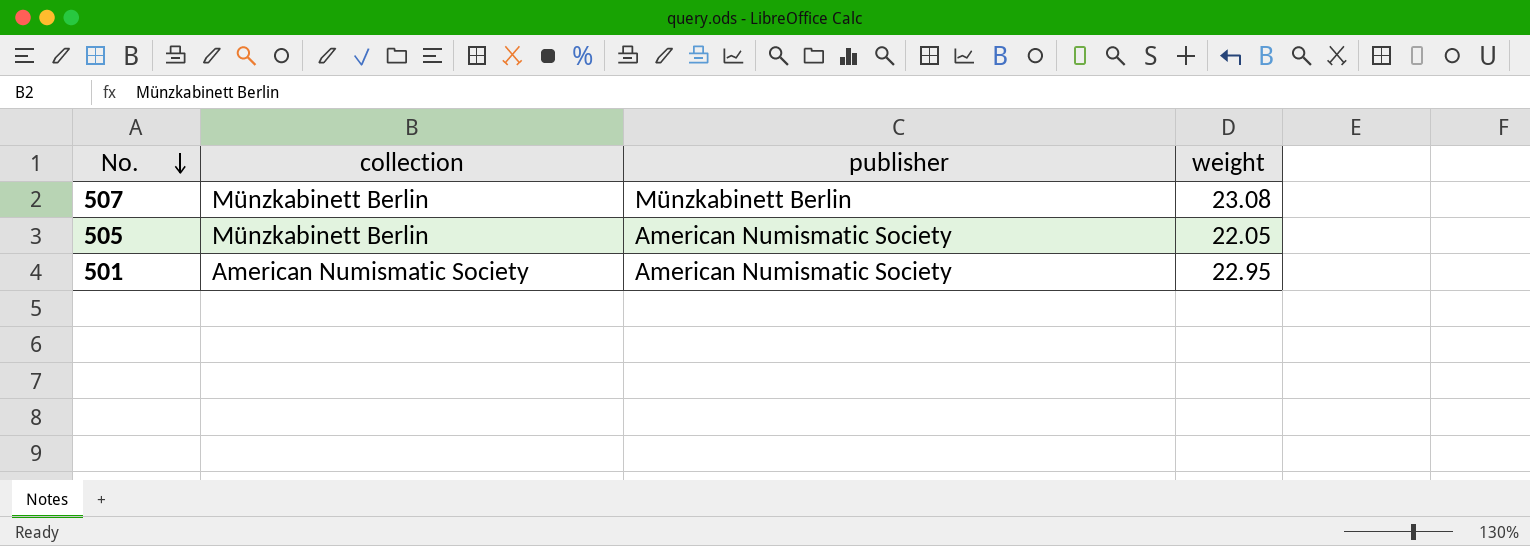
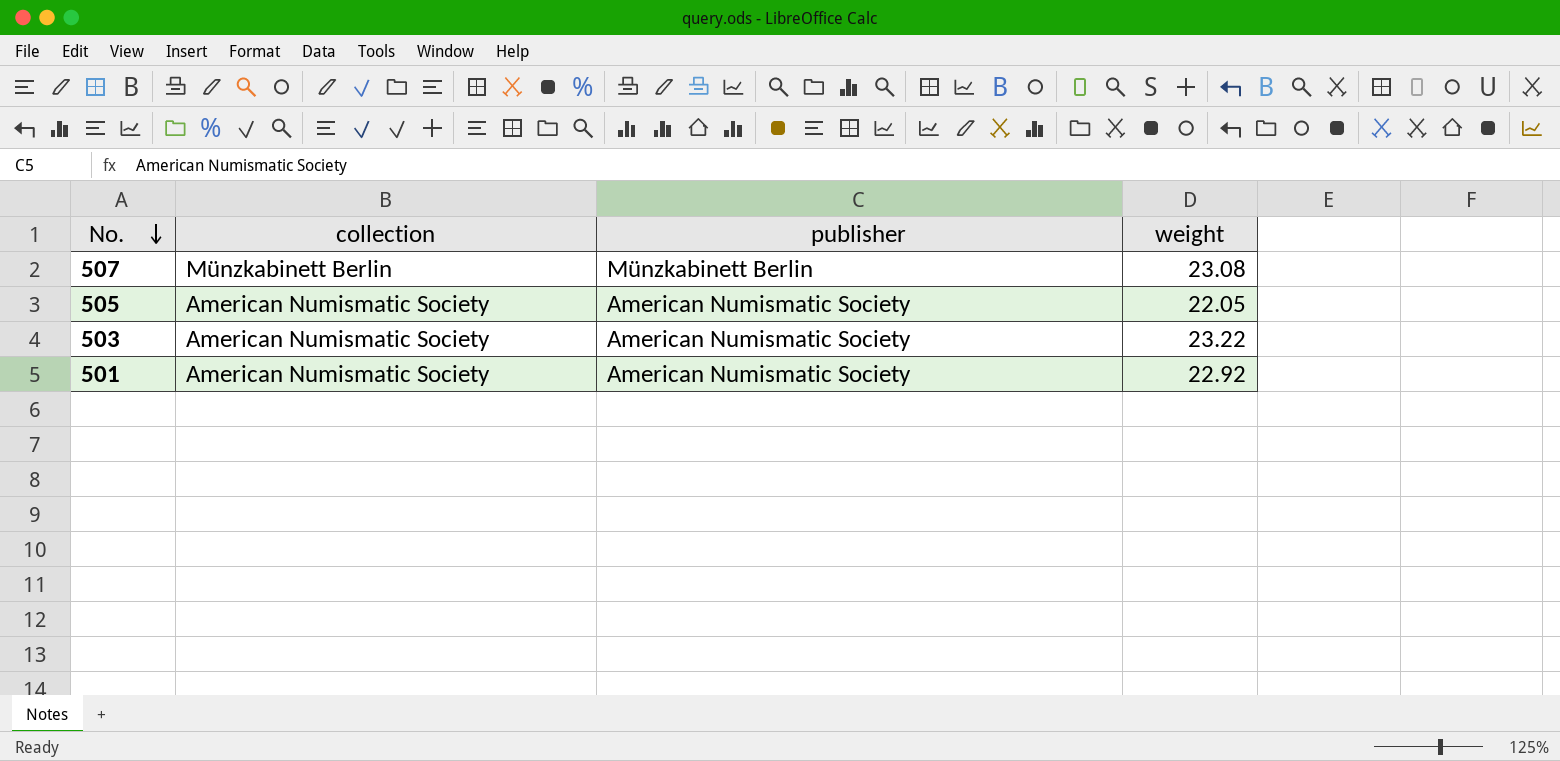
505 | collection: Münzkabinett Berlin -> American Numismatic Society
row 503: none -> American Numismatic Society | American Numismatic Society | 23.22
501 | weight: 22.95 -> 22.92

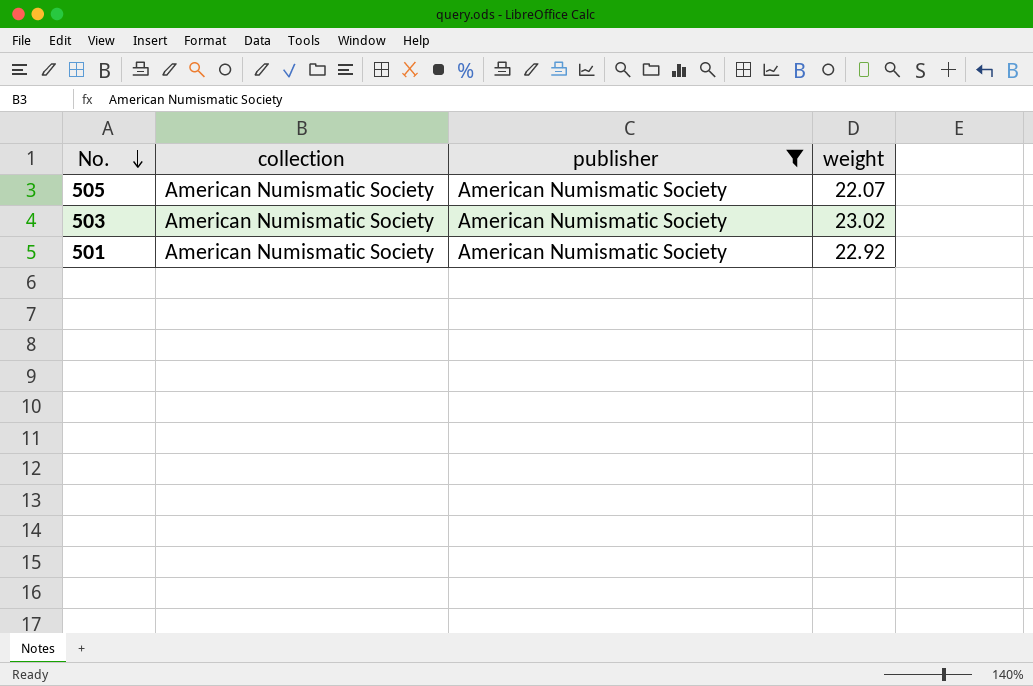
filter: none -> publisher = American Numismatic Society
505 | weight: 22.05 -> 22.07
503 | weight: 23.22 -> 23.02

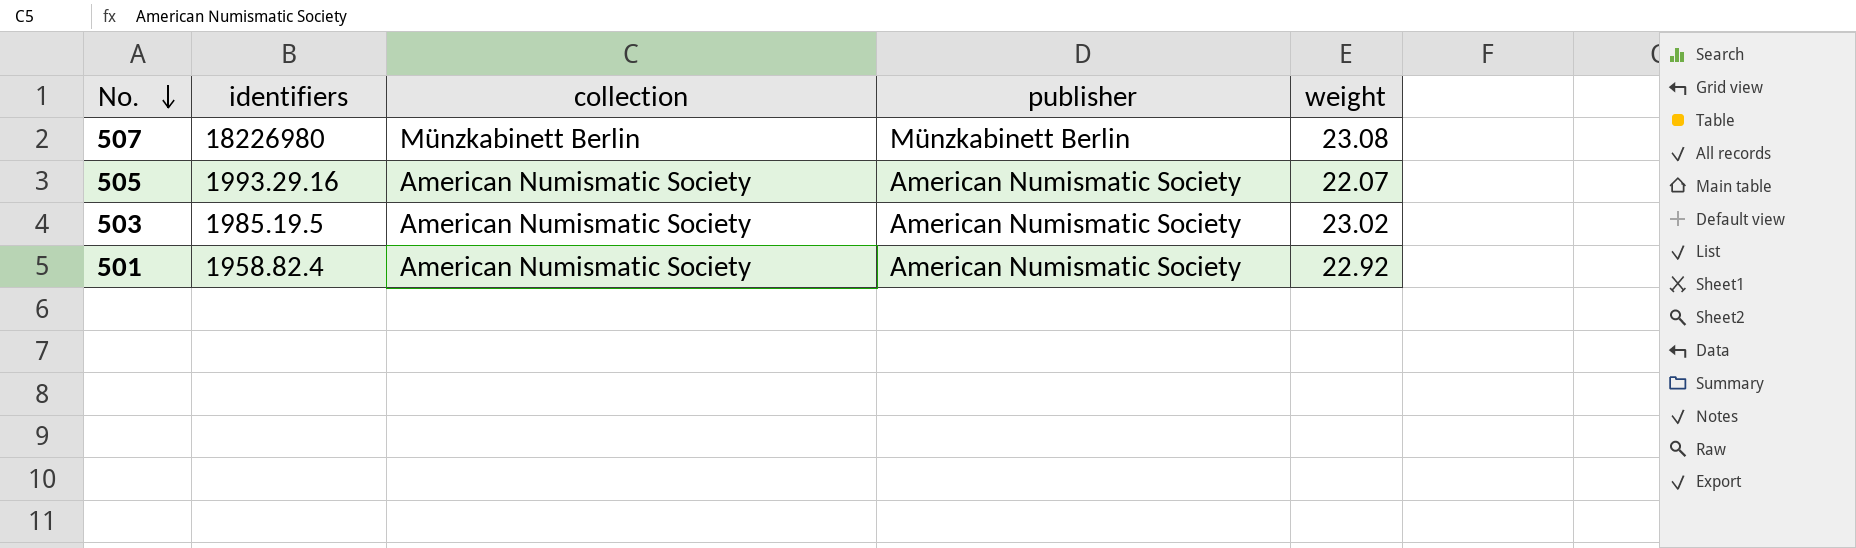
filter: publisher = American Numismatic Society -> none
column identifiers | position: none -> 2

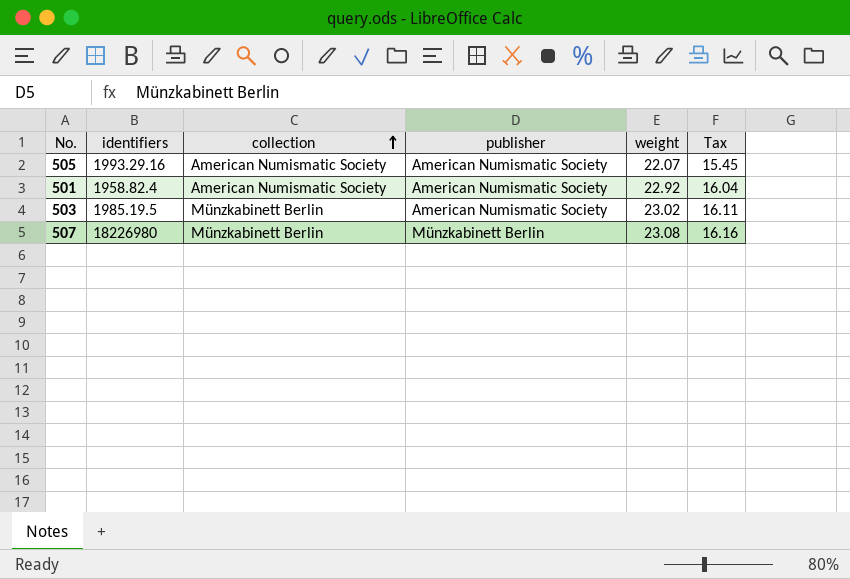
row order: No. descending -> collection ascending
column Tax | formula: none -> [weight] * 0.7
503 | collection: American Numismatic Society -> Münzkabinett Berlin

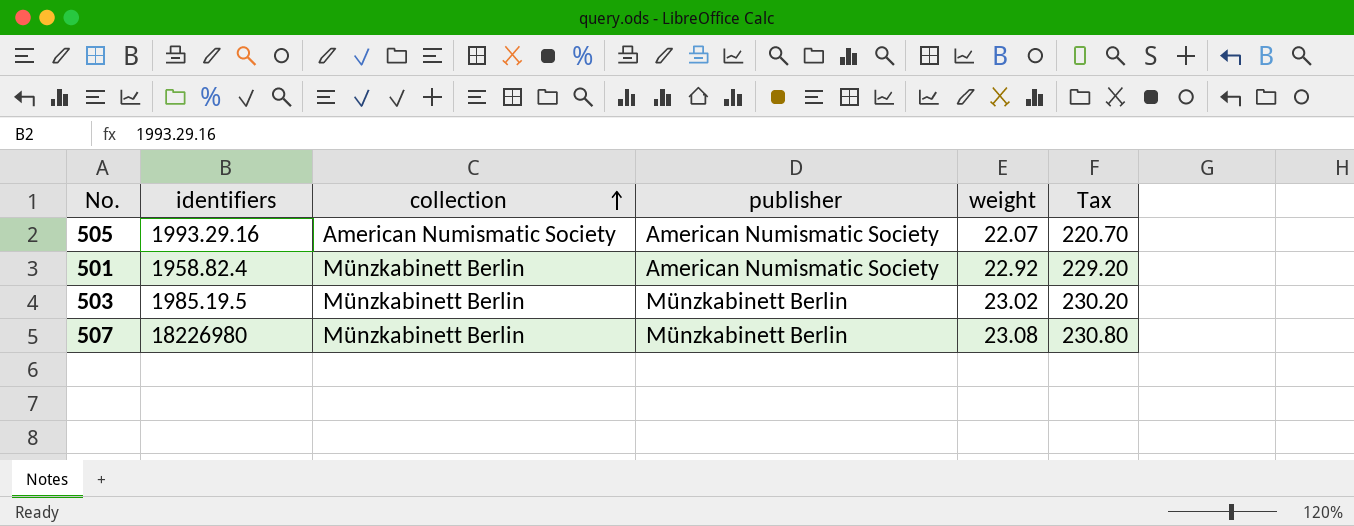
column Tax | formula: [weight] * 0.7 -> [weight] * 10
501 | collection: American Numismatic Society -> Münzkabinett Berlin
503 | publisher: American Numismatic Society -> Münzkabinett Berlin

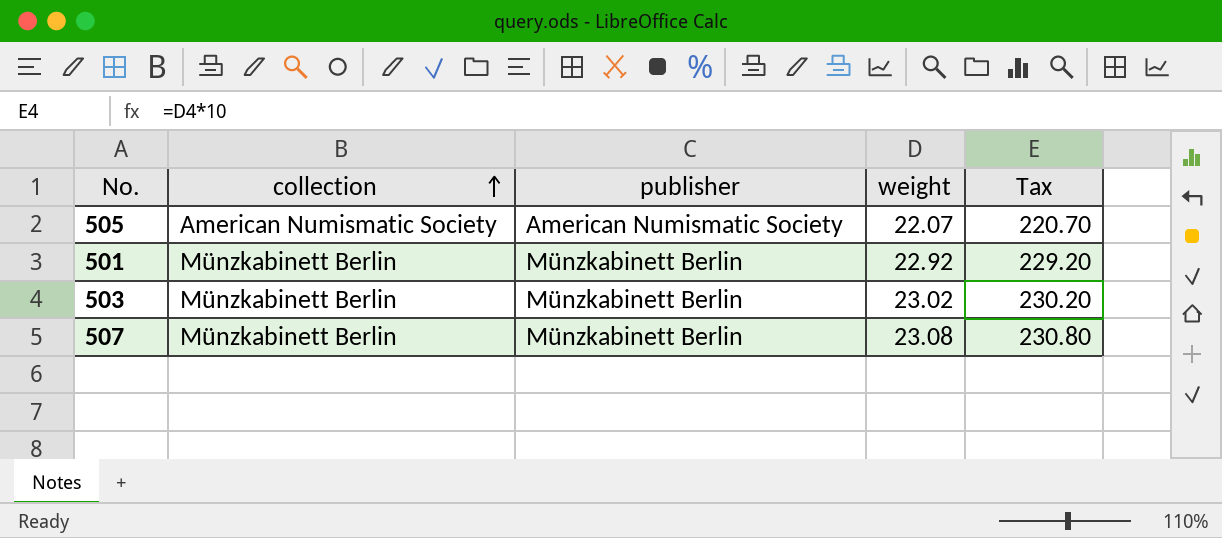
column identifiers | position: 2 -> none
501 | publisher: American Numismatic Society -> Münzkabinett Berlin

